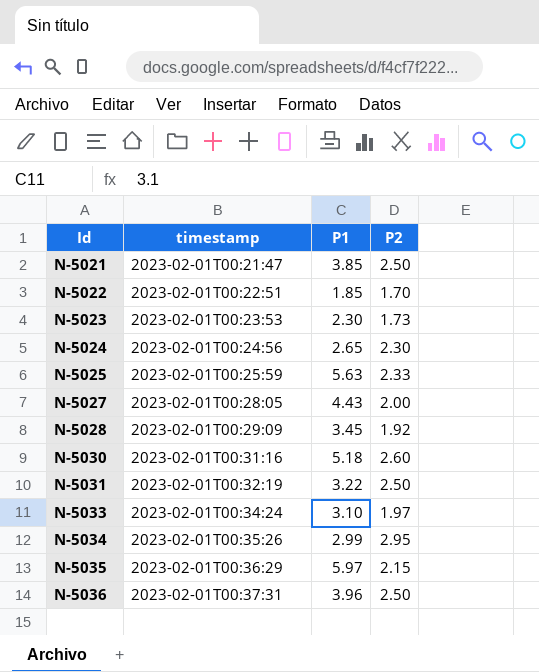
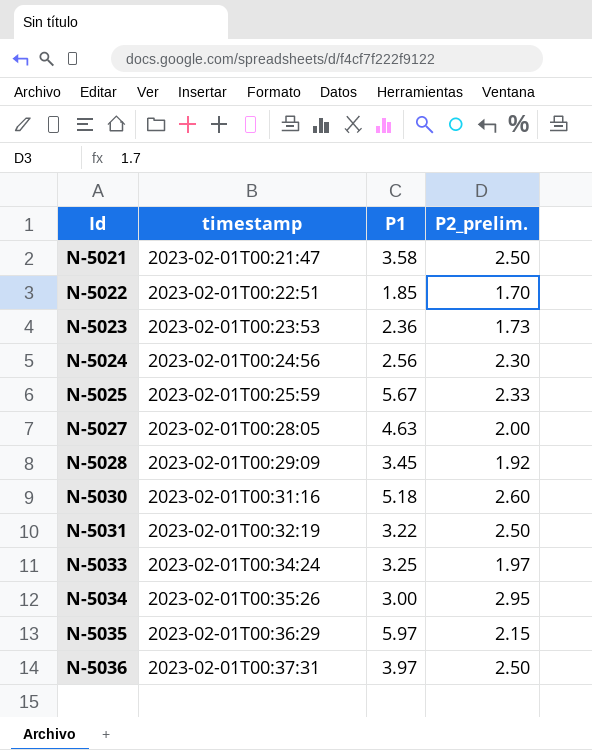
column name: P2 -> P2_prelim.
N-5021 | P1: 3.85 -> 3.58
N-5023 | P1: 2.30 -> 2.36
N-5024 | P1: 2.65 -> 2.56
N-5025 | P1: 5.63 -> 5.67
N-5027 | P1: 4.43 -> 4.63
N-5033 | P1: 3.10 -> 3.25
N-5034 | P1: 2.99 -> 3.00
N-5036 | P1: 3.96 -> 3.97

